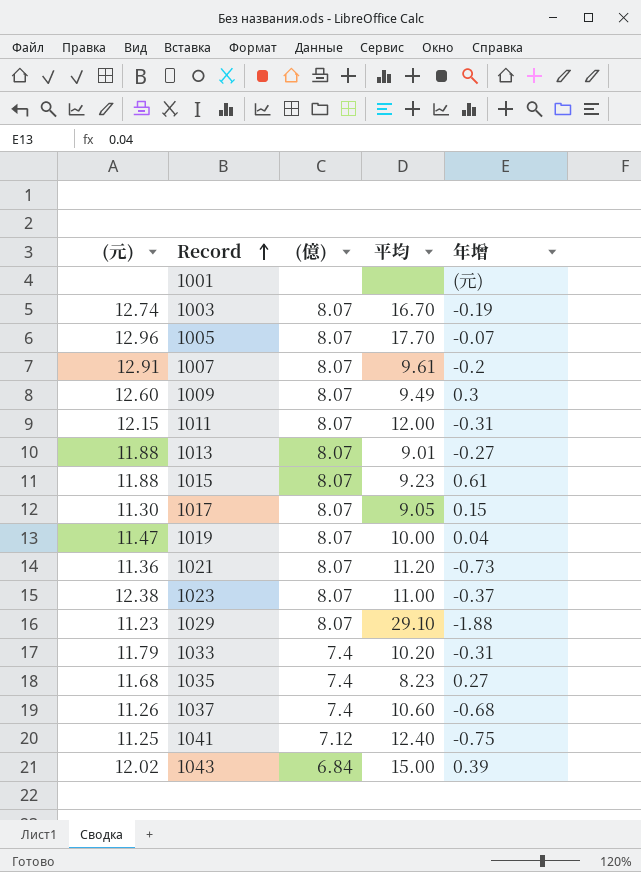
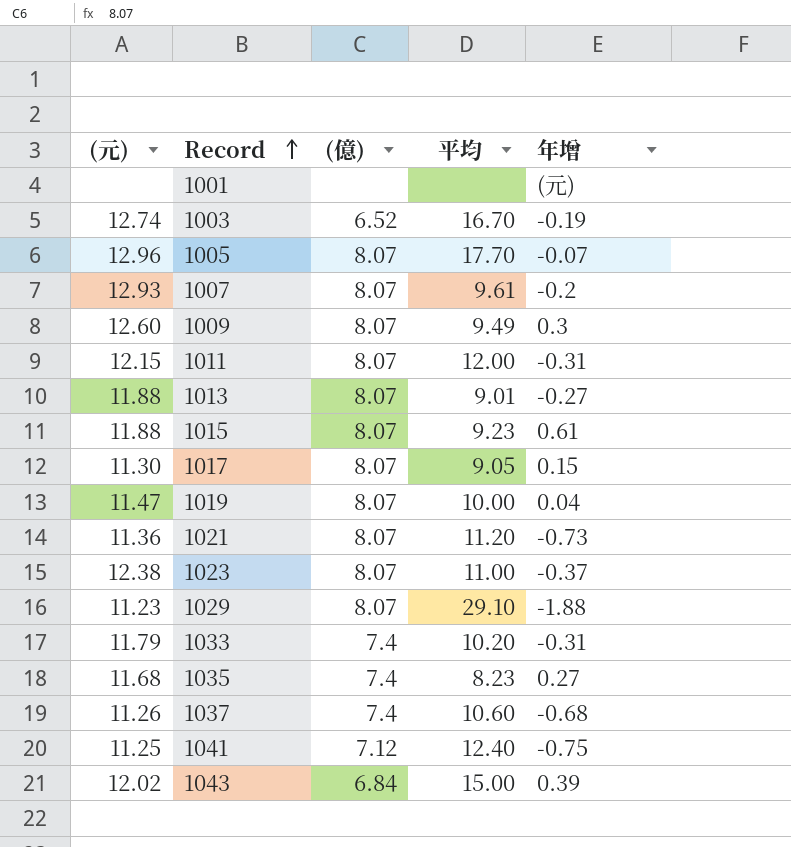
1003 | (億): 8.07 -> 6.52
1007 | (元): 12.91 -> 12.93

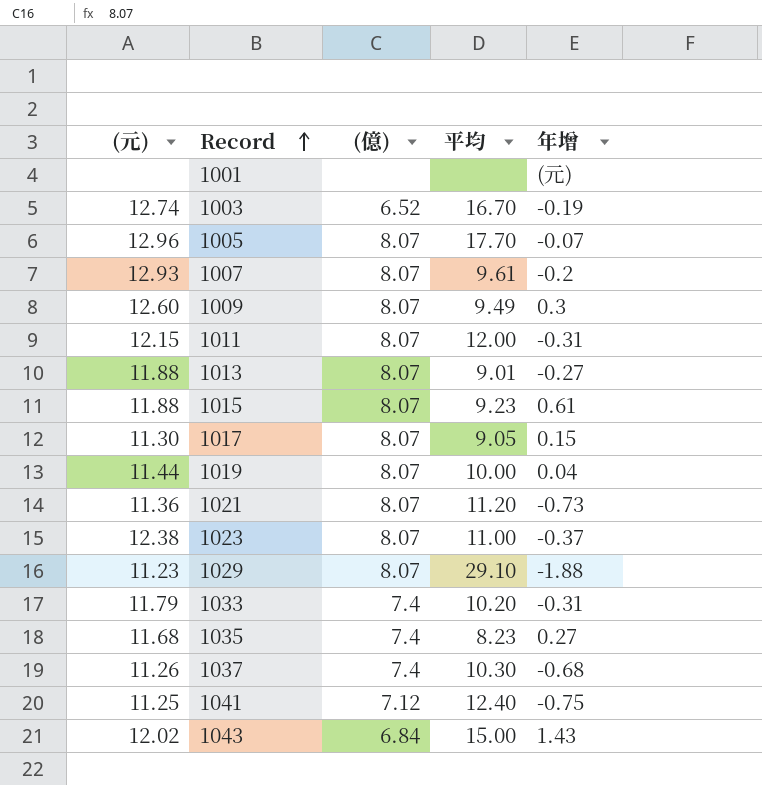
1019 | (元): 11.47 -> 11.44
1037 | 平均: 10.60 -> 10.30
1043 | 年增: 0.39 -> 1.43

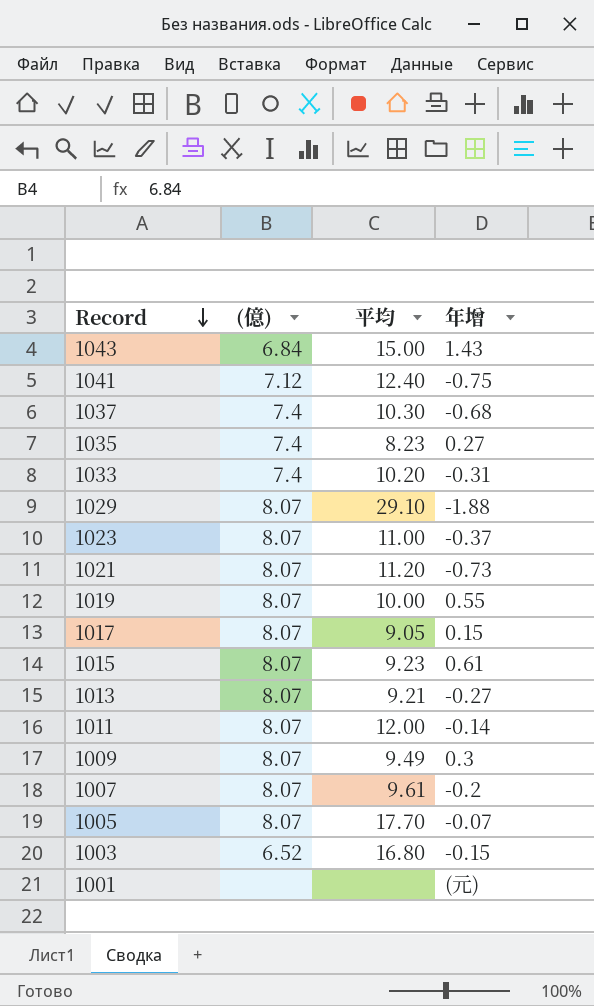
row order: Record ascending -> Record descending
column (元) | position: 1 -> none
1019 | 年增: 0.04 -> 0.55
1013 | 平均: 9.01 -> 9.21
1011 | 年增: -0.31 -> -0.14
1003 | 平均: 16.70 -> 16.80
1003 | 年增: -0.19 -> -0.15

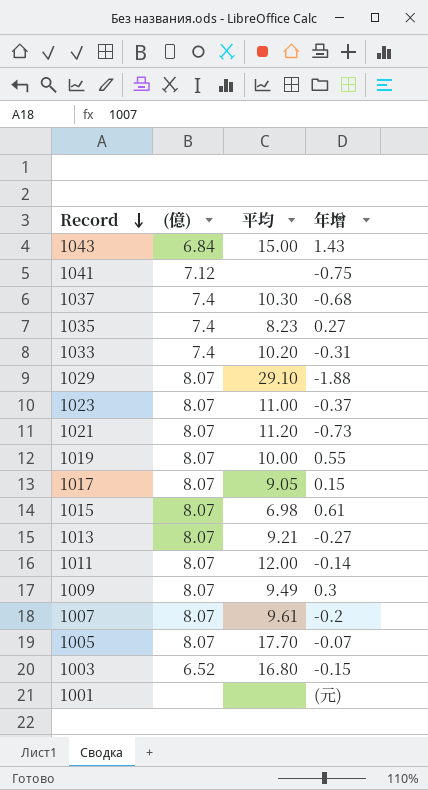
1041 | 平均: 12.40 -> none
1015 | 平均: 9.23 -> 6.98

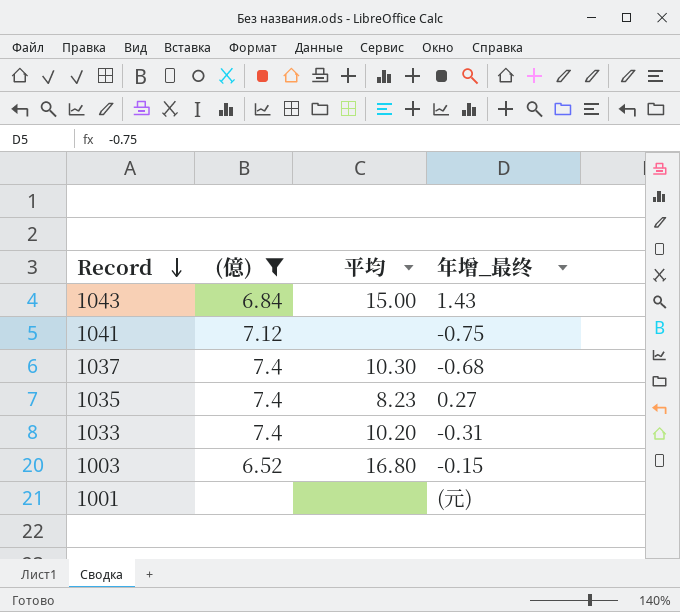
filter: none -> (億) != 8.07
column name: 年增 -> 年增_最终

